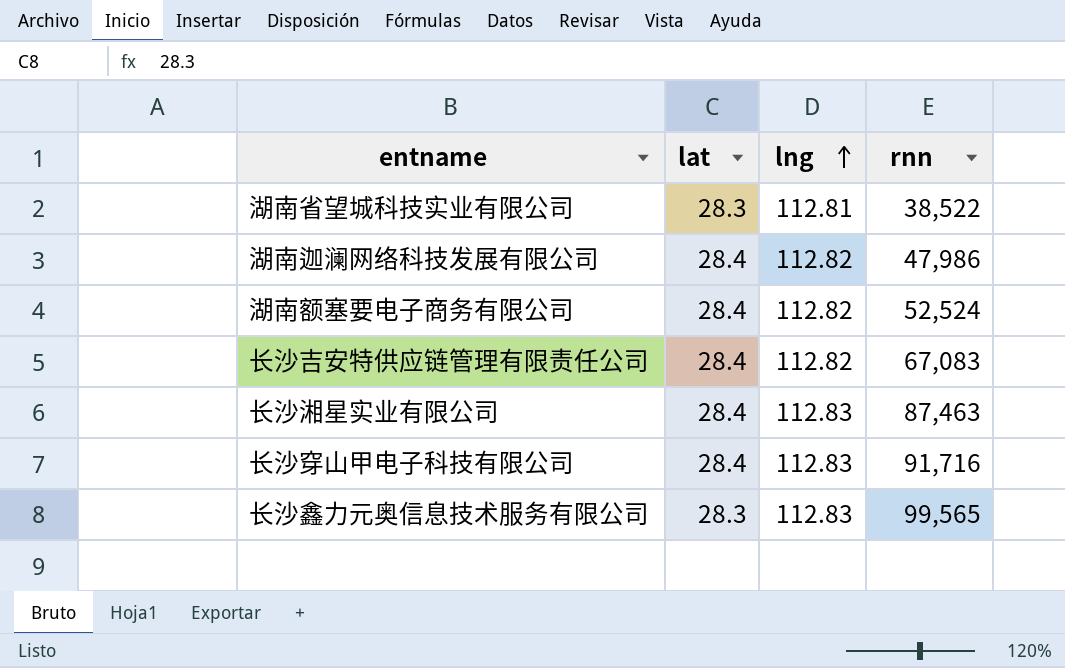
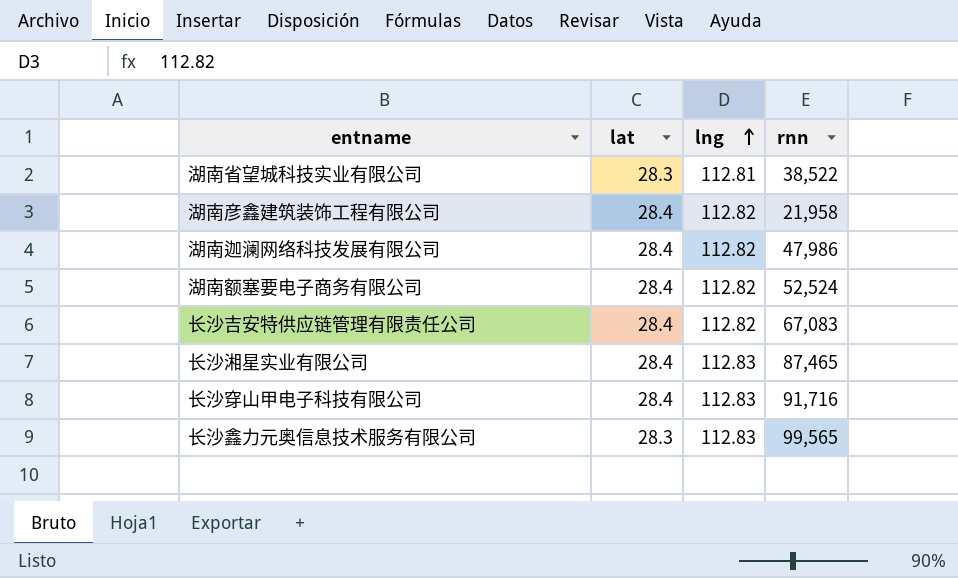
row 湖南彦鑫建筑装饰工程有限公司: none -> 28.4 | 112.82 | 21,958
长沙湘星实业有限公司 | rnn: 87,463 -> 87,465

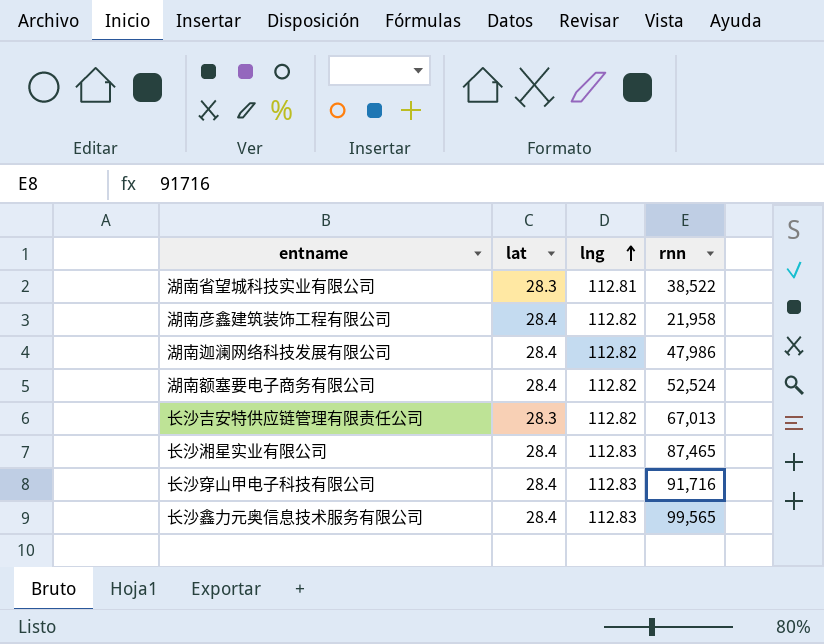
长沙吉安特供应链管理有限责任公司 | lat: 28.4 -> 28.3
长沙吉安特供应链管理有限责任公司 | rnn: 67,083 -> 67,013
长沙鑫力元奥信息技术服务有限公司 | lat: 28.3 -> 28.4

